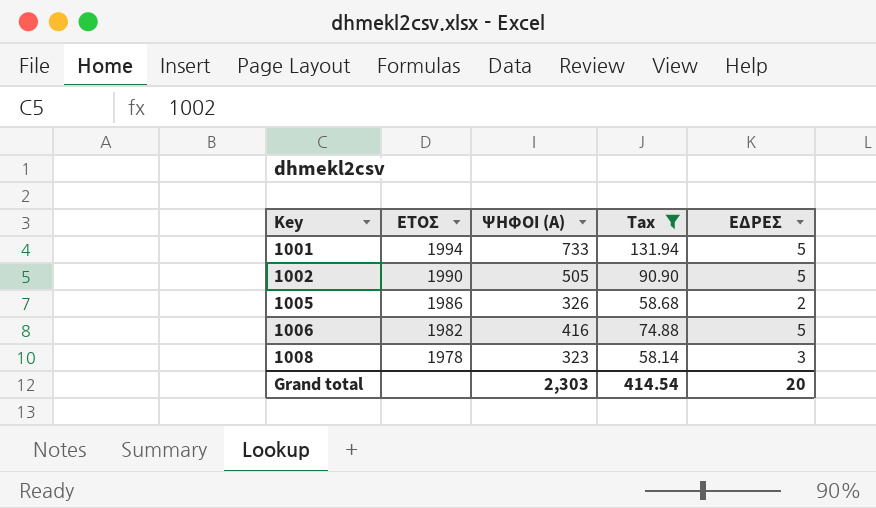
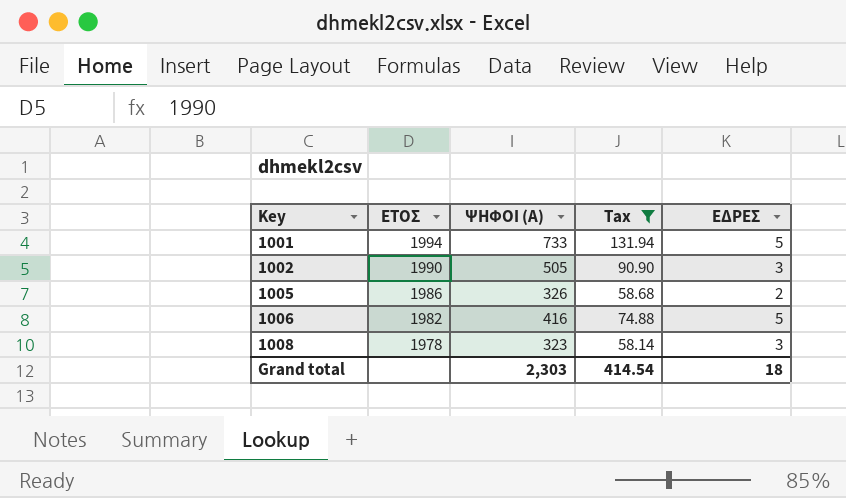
1002 | ΕΔΡΕΣ: 5 -> 3
Grand total | ΕΔΡΕΣ: 20 -> 18

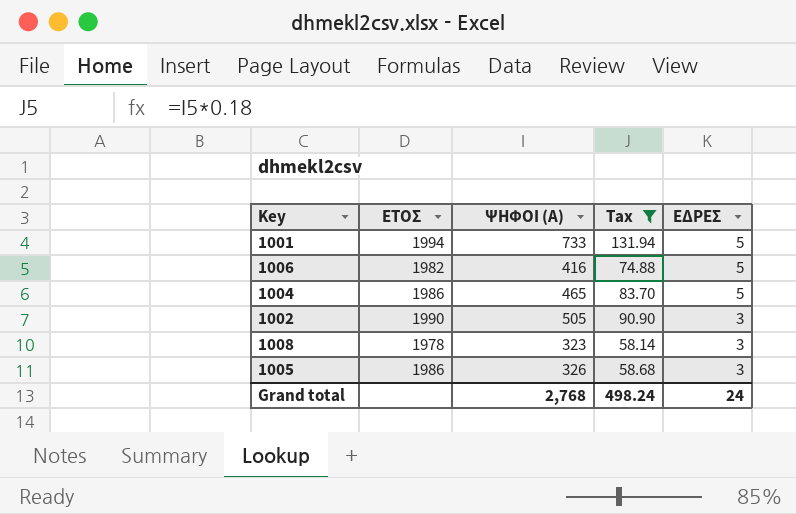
row order: Key ascending -> ΕΔΡΕΣ descending
row 1004: none -> 1986 | 465 | 83.70 | 5
1005 | ΕΔΡΕΣ: 2 -> 3
Grand total | ΨΗΦΟΙ (Α): 2,303 -> 2,768
Grand total | Tax: 414.54 -> 498.24
Grand total | ΕΔΡΕΣ: 18 -> 24

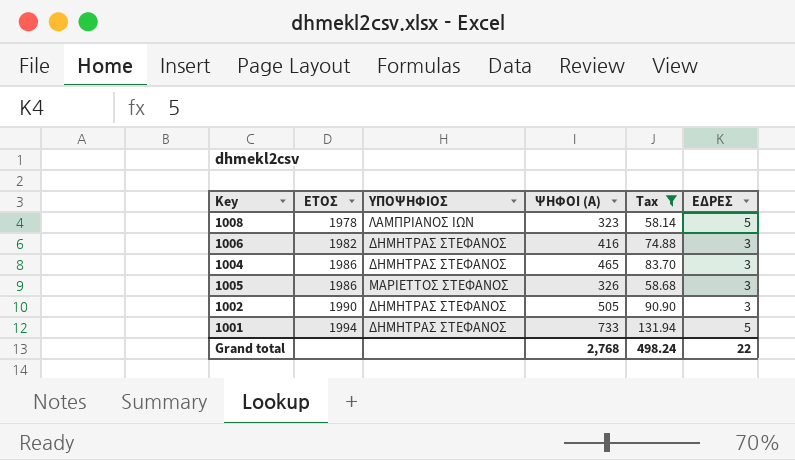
row order: ΕΔΡΕΣ descending -> ΕΤΟΣ ascending
column ΥΠΟΨΗΦΙΟΣ | position: none -> 3
1008 | ΕΔΡΕΣ: 3 -> 5
1006 | ΕΔΡΕΣ: 5 -> 3
1004 | ΕΔΡΕΣ: 5 -> 3
Grand total | ΕΔΡΕΣ: 24 -> 22

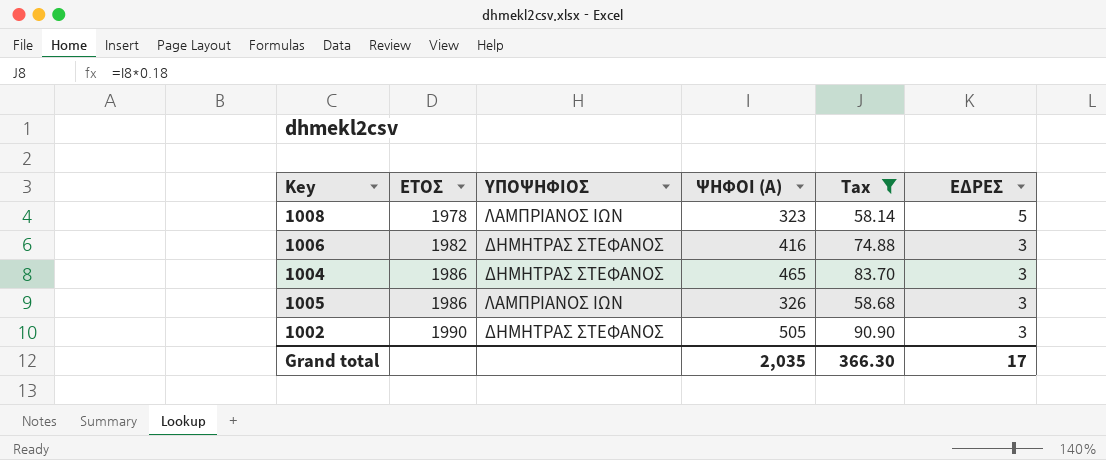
row 1001: 1994 | ΔΗΜΗΤΡΑΣ ΣΤΕΦΑΝΟΣ | 733 | 131.94 | 5 -> none
1005 | ΥΠΟΨΗΦΙΟΣ: ΜΑΡΙΕΤΤΟΣ ΣΤΕΦΑΝΟΣ -> ΛΑΜΠΡΙΑΝΟΣ ΙΩΝ
Grand total | ΨΗΦΟΙ (Α): 2,768 -> 2,035
Grand total | Tax: 498.24 -> 366.30
Grand total | ΕΔΡΕΣ: 22 -> 17

